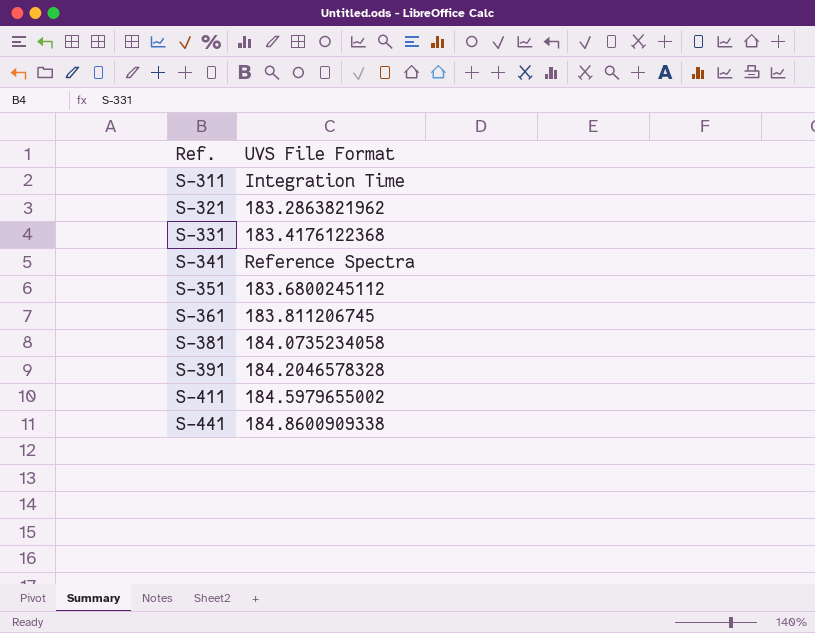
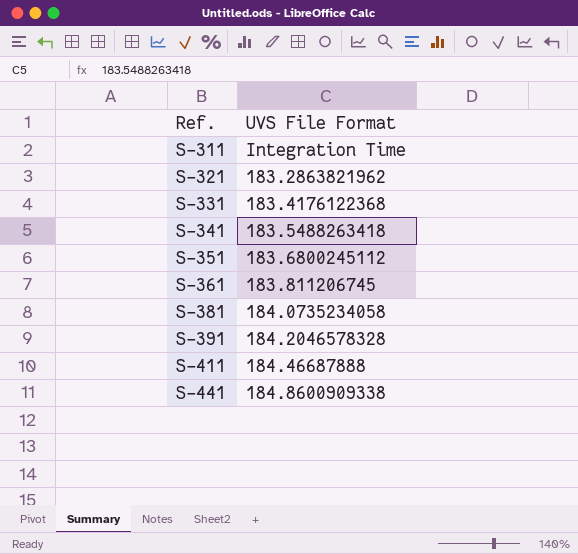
S-341 | UVS File Format: Reference Spectra -> 183.5488263418
S-411 | UVS File Format: 184.5979655002 -> 184.46687888

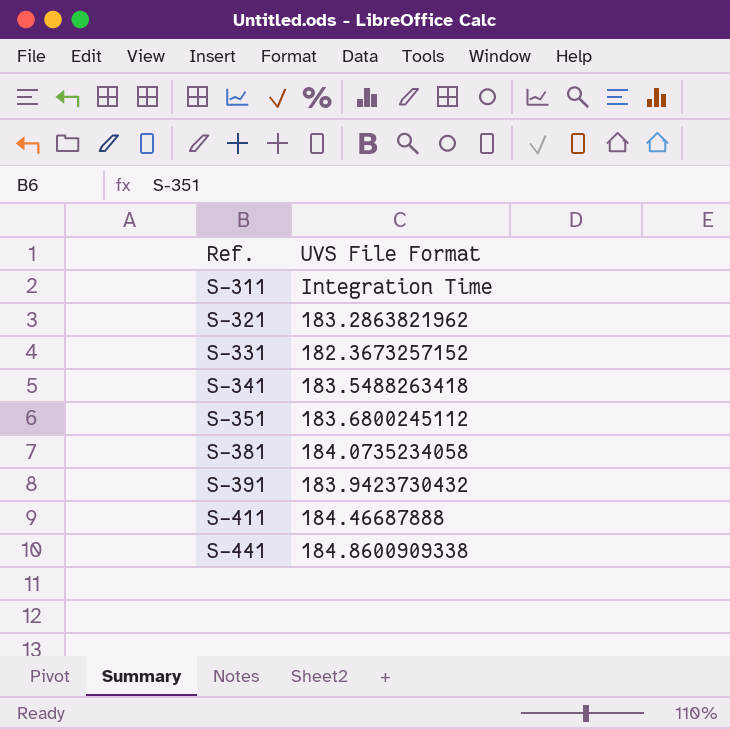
row S-361: 183.811206745 -> none
S-331 | UVS File Format: 183.4176122368 -> 182.3673257152
S-391 | UVS File Format: 184.2046578328 -> 183.9423730432

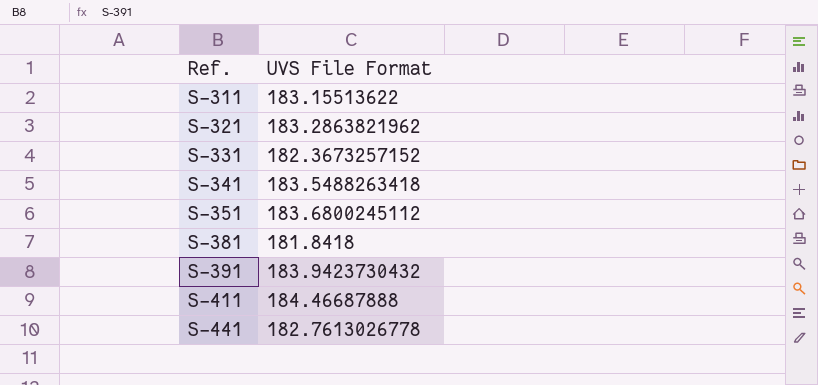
S-311 | UVS File Format: Integration Time -> 183.15513622
S-381 | UVS File Format: 184.0735234058 -> 181.8418
S-441 | UVS File Format: 184.8600909338 -> 182.7613026778

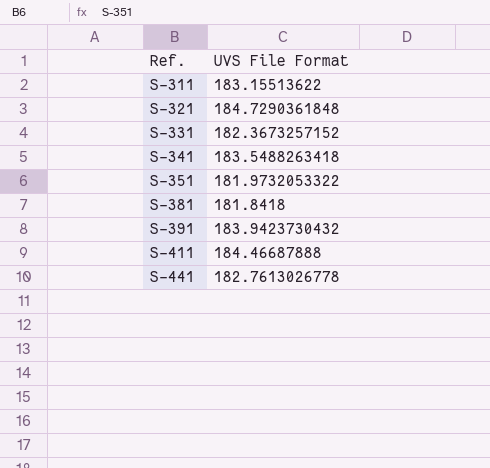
S-321 | UVS File Format: 183.2863821962 -> 184.7290361848
S-351 | UVS File Format: 183.6800245112 -> 181.9732053322

